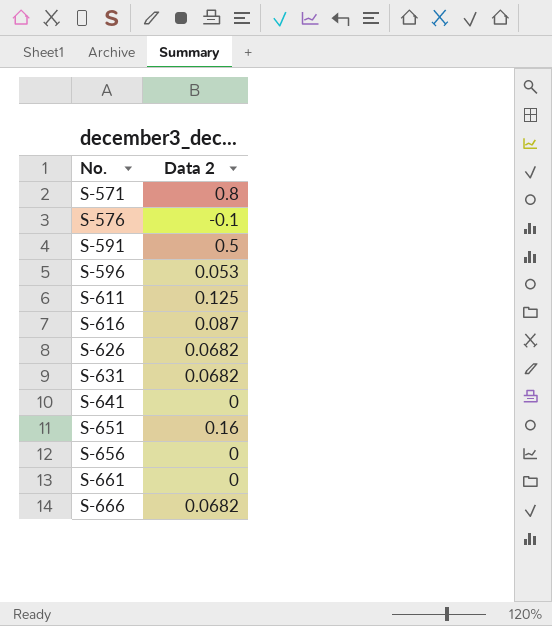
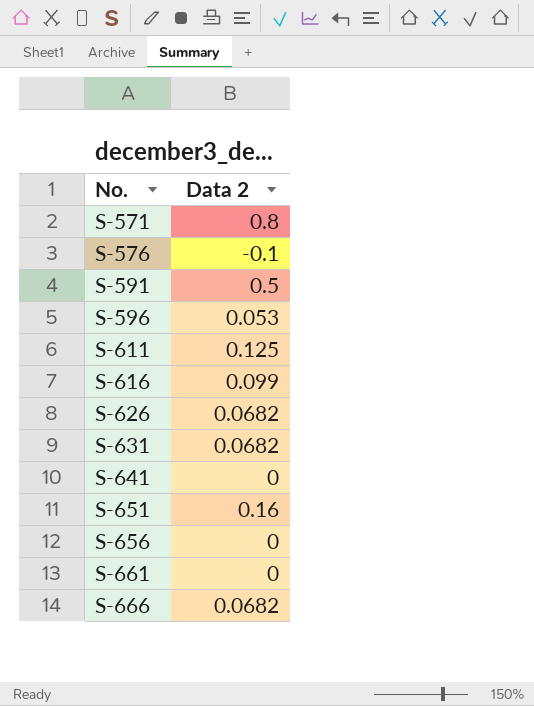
S-616 | Data 2: 0.087 -> 0.099

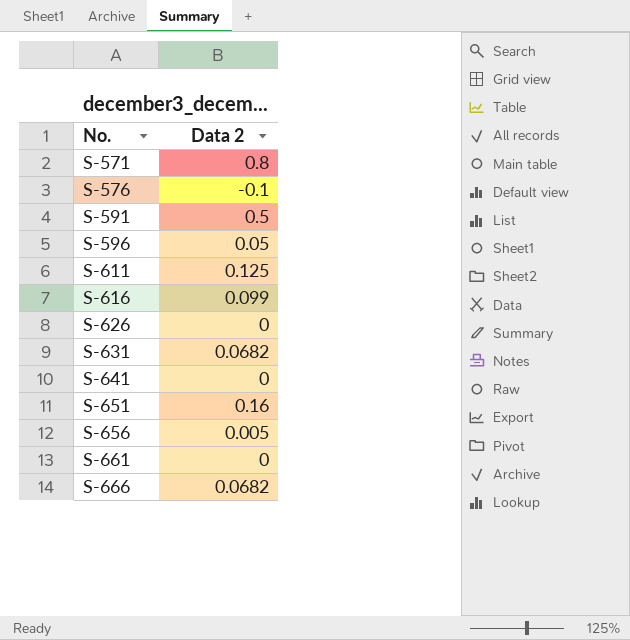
S-596 | Data 2: 0.053 -> 0.05
S-626 | Data 2: 0.0682 -> 0
S-656 | Data 2: 0 -> 0.005

